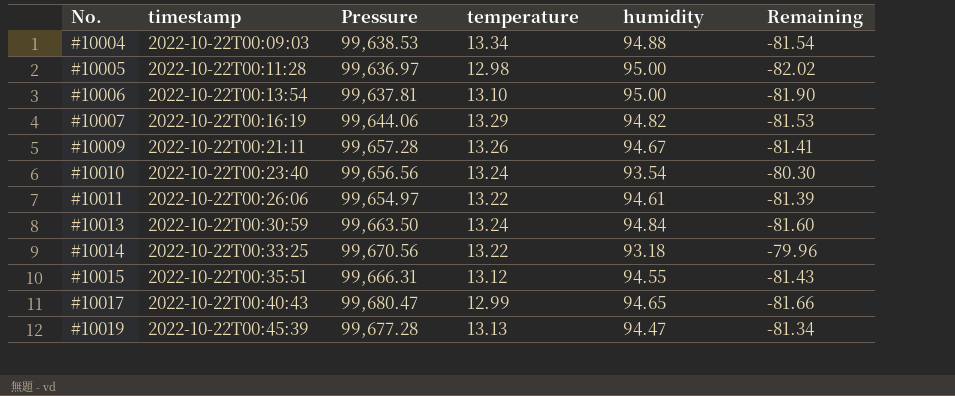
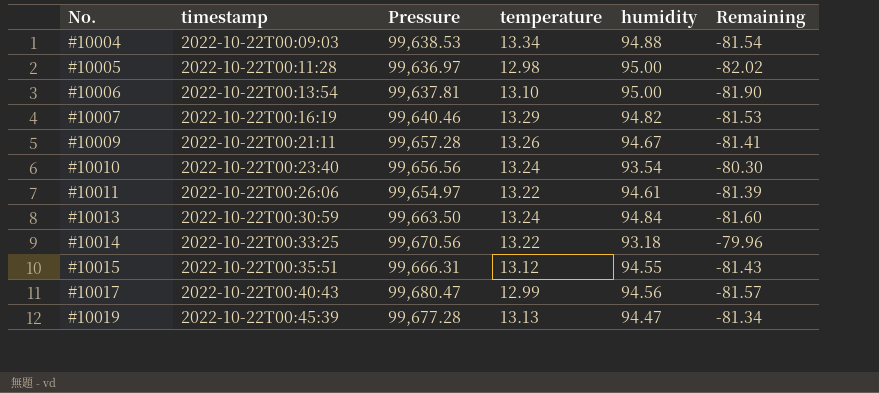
#10007 | Pressure: 99,644.06 -> 99,640.46
#10017 | humidity: 94.65 -> 94.56
#10017 | Remaining: -81.66 -> -81.57

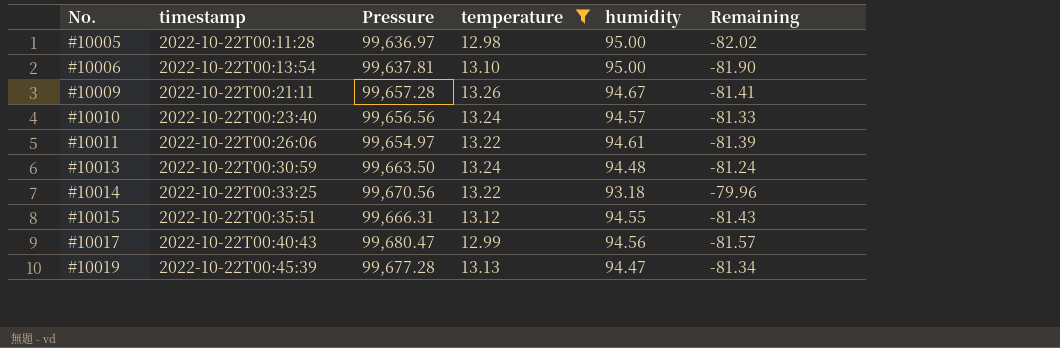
filter: none -> temperature <= 13.26
#10010 | humidity: 93.54 -> 94.57
#10010 | Remaining: -80.30 -> -81.33
#10013 | humidity: 94.84 -> 94.48
#10013 | Remaining: -81.60 -> -81.24

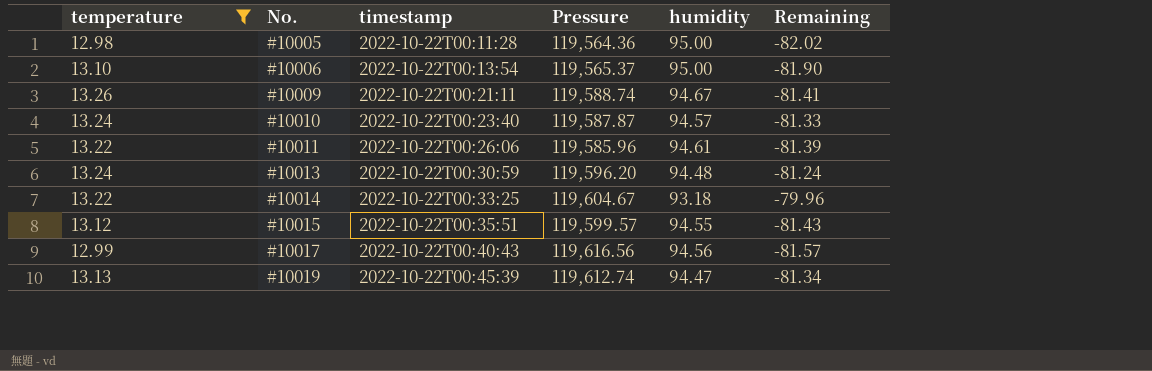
column temperature | position: 4 -> 1
#10005 | Pressure: 99,636.97 -> 119,564.36
#10006 | Pressure: 99,637.81 -> 119,565.37
#10009 | Pressure: 99,657.28 -> 119,588.74
#10010 | Pressure: 99,656.56 -> 119,587.87
#10011 | Pressure: 99,654.97 -> 119,585.96
#10013 | Pressure: 99,663.50 -> 119,596.20
#10014 | Pressure: 99,670.56 -> 119,604.67
#10015 | Pressure: 99,666.31 -> 119,599.57
#10017 | Pressure: 99,680.47 -> 119,616.56
#10019 | Pressure: 99,677.28 -> 119,612.74

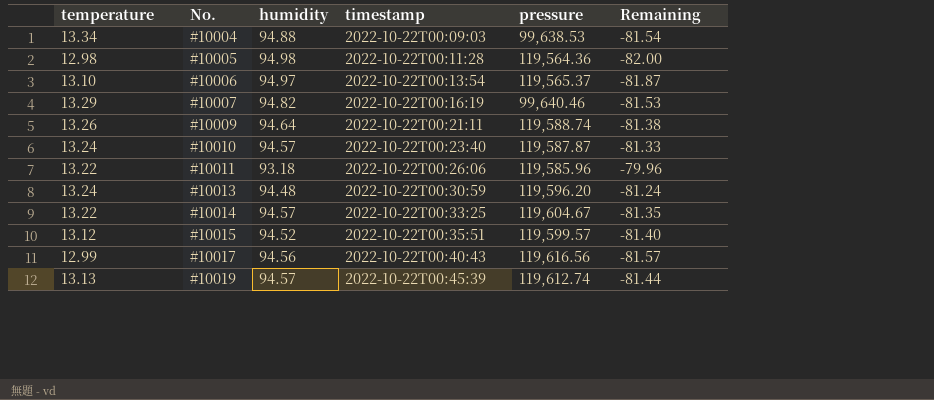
filter: temperature <= 13.26 -> none
column humidity | position: 5 -> 3
column name: Pressure -> pressure
#10005 | humidity: 95.00 -> 94.98
#10005 | Remaining: -82.02 -> -82.00
#10006 | humidity: 95.00 -> 94.97
#10006 | Remaining: -81.90 -> -81.87
#10009 | humidity: 94.67 -> 94.64
#10009 | Remaining: -81.41 -> -81.38
#10011 | humidity: 94.61 -> 93.18
#10011 | Remaining: -81.39 -> -79.96
#10014 | humidity: 93.18 -> 94.57
#10014 | Remaining: -79.96 -> -81.35
#10015 | humidity: 94.55 -> 94.52
#10015 | Remaining: -81.43 -> -81.40
#10019 | humidity: 94.47 -> 94.57
#10019 | Remaining: -81.34 -> -81.44

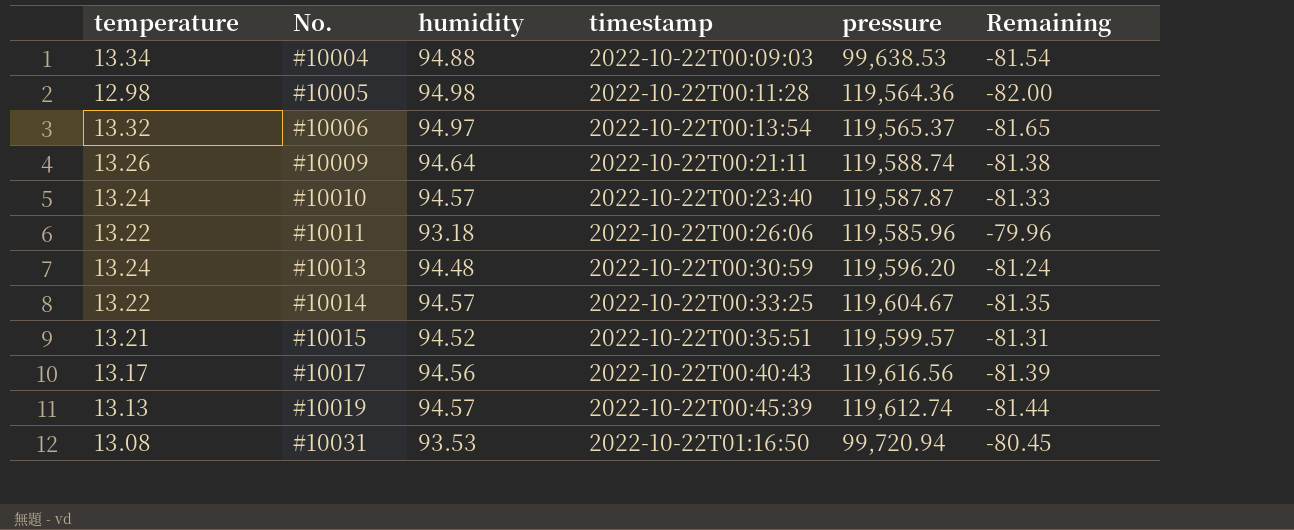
row #10007: 13.29 | 94.82 | 2022-10-22T00:16:19 | 99,640.46 | -81.53 -> none
#10006 | temperature: 13.10 -> 13.32
#10006 | Remaining: -81.87 -> -81.65
#10015 | temperature: 13.12 -> 13.21
#10015 | Remaining: -81.40 -> -81.31
#10017 | temperature: 12.99 -> 13.17
#10017 | Remaining: -81.57 -> -81.39
row #10031: none -> 13.08 | 93.53 | 2022-10-22T01:16:50 | 99,720.94 | -80.45

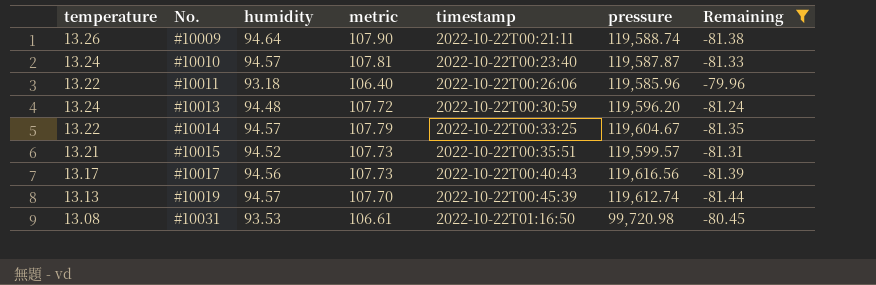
filter: none -> Remaining >= -81.44
column metric | formula: none -> [temperature] + [humidity]
#10031 | pressure: 99,720.94 -> 99,720.98

